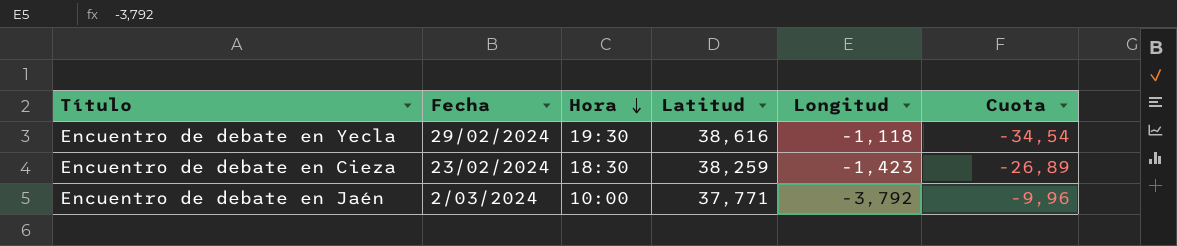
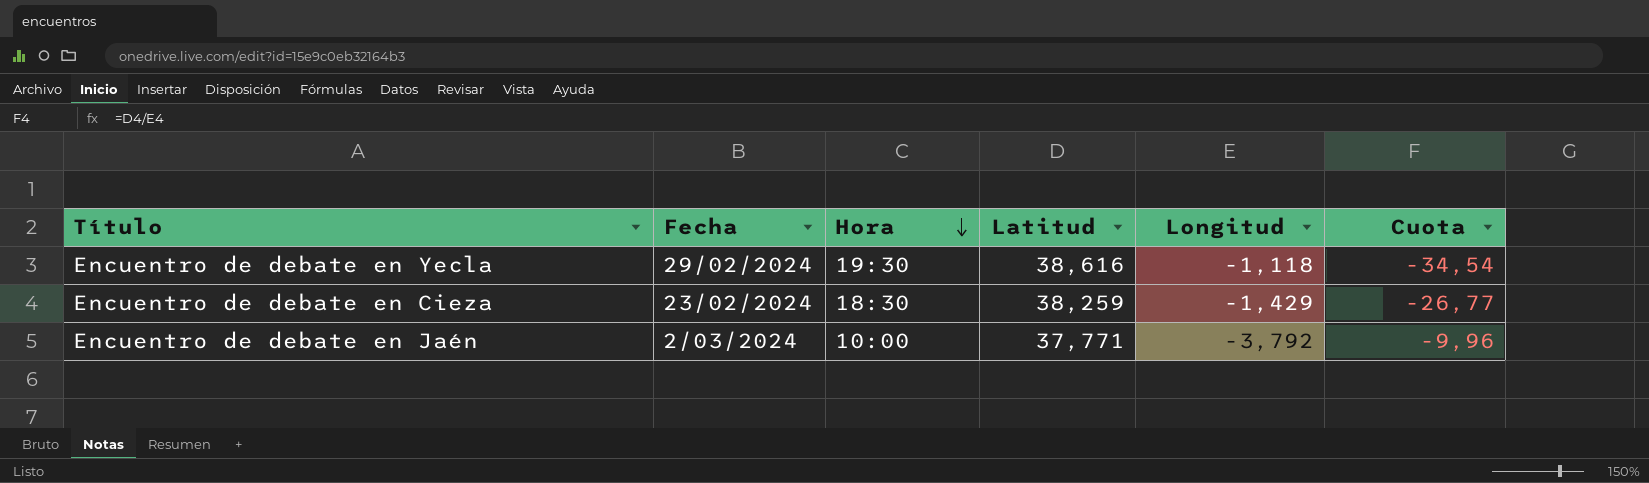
Encuentro de debate en Cieza | Longitud: -1,423 -> -1,429
Encuentro de debate en Cieza | Cuota: -26,89 -> -26,77

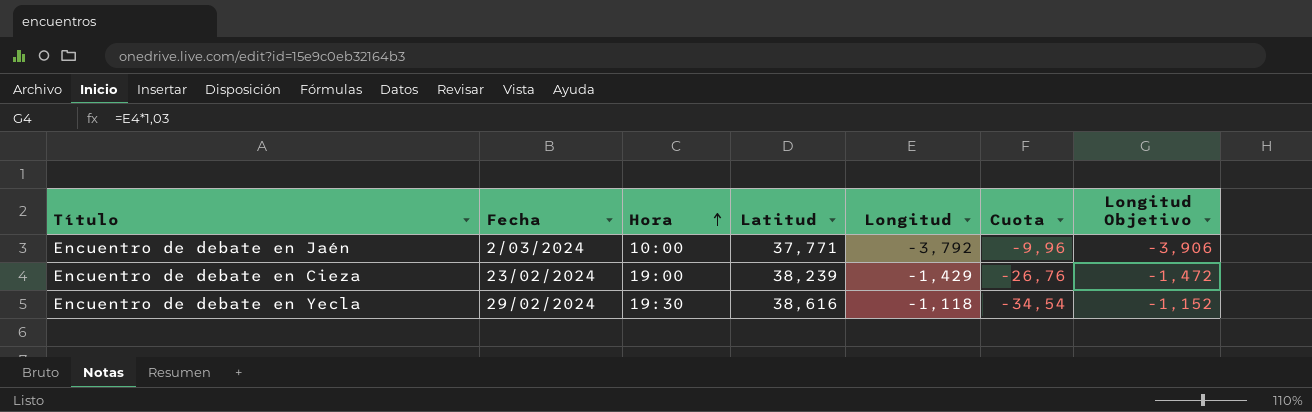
row order: Hora descending -> Hora ascending
column Longitud Objetivo | formula: none -> [Longitud] * 1,03
Encuentro de debate en Cieza | Hora: 18:30 -> 19:00
Encuentro de debate en Cieza | Latitud: 38,259 -> 38,239
Encuentro de debate en Cieza | Cuota: -26,77 -> -26,76

